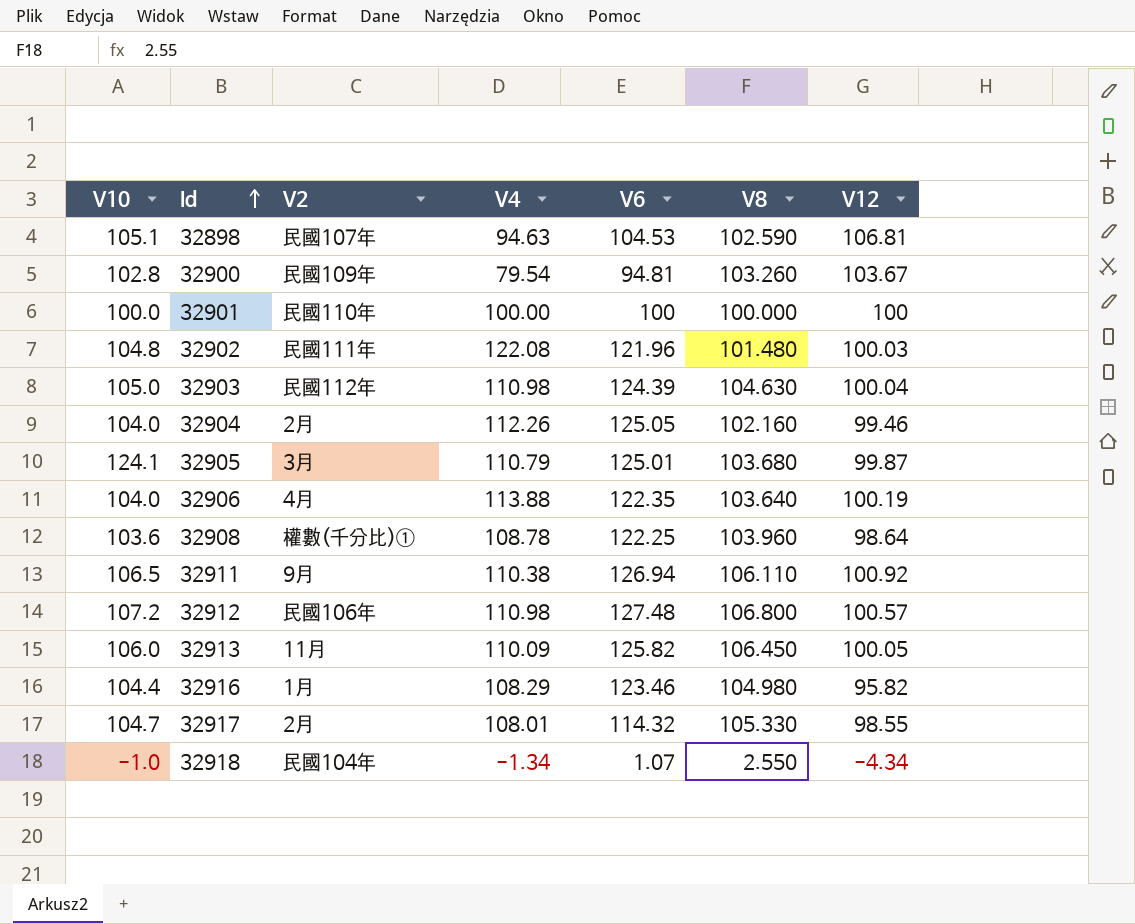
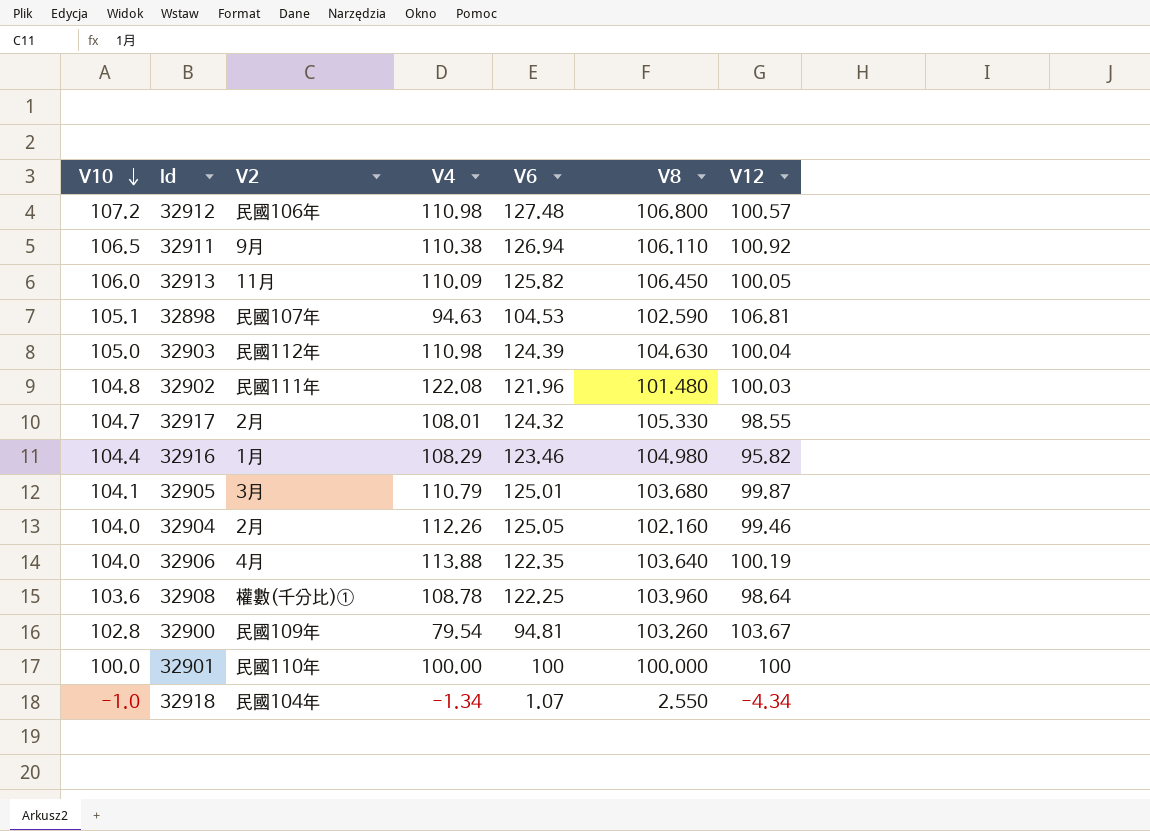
row order: Id ascending -> V10 descending
32917 | V6: 114.32 -> 124.32
32905 | V10: 124.1 -> 104.1

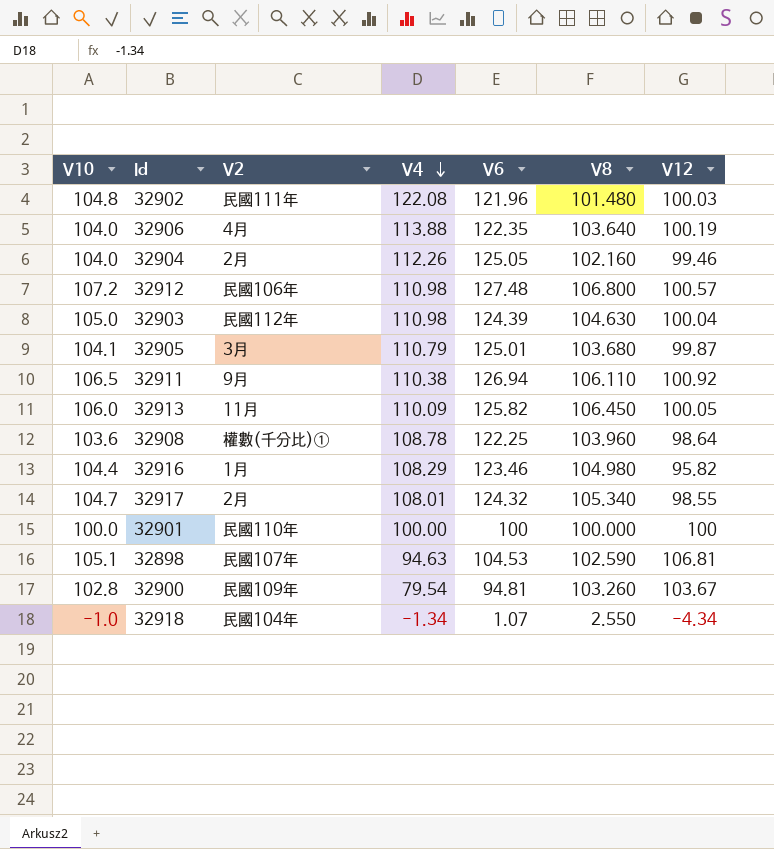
row order: V10 descending -> V4 descending
32917 | V8: 105.330 -> 105.340

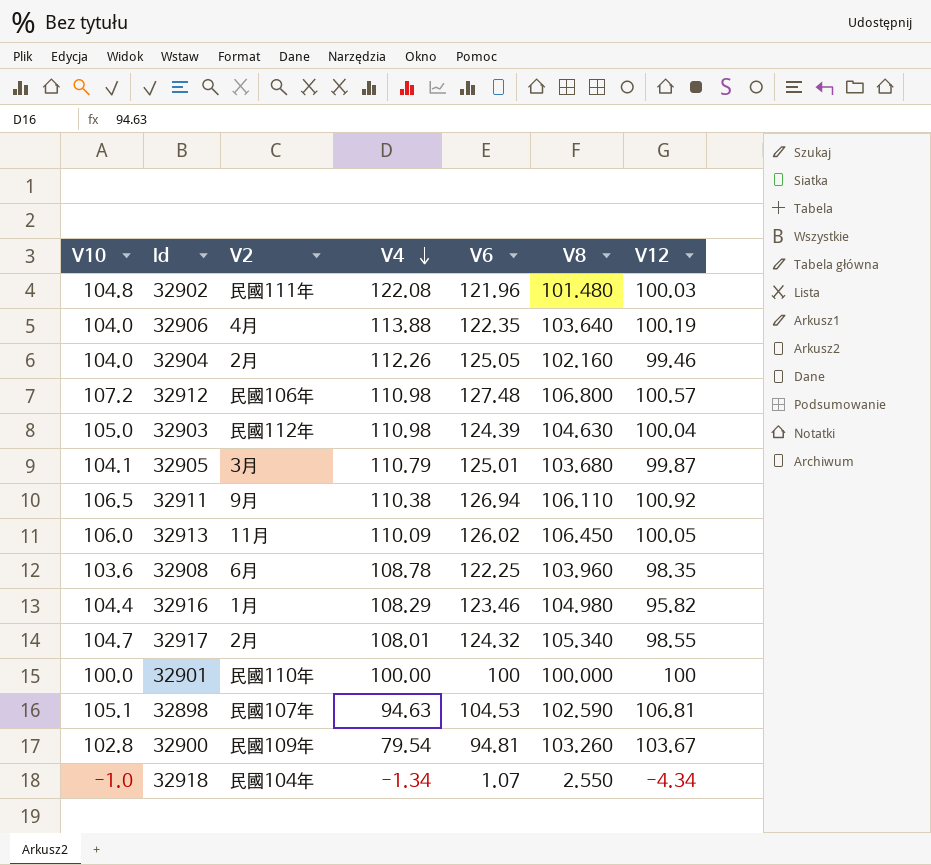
32913 | V6: 125.82 -> 126.02
32908 | V2: 權數(千分比)① -> 6月
32908 | V12: 98.64 -> 98.35

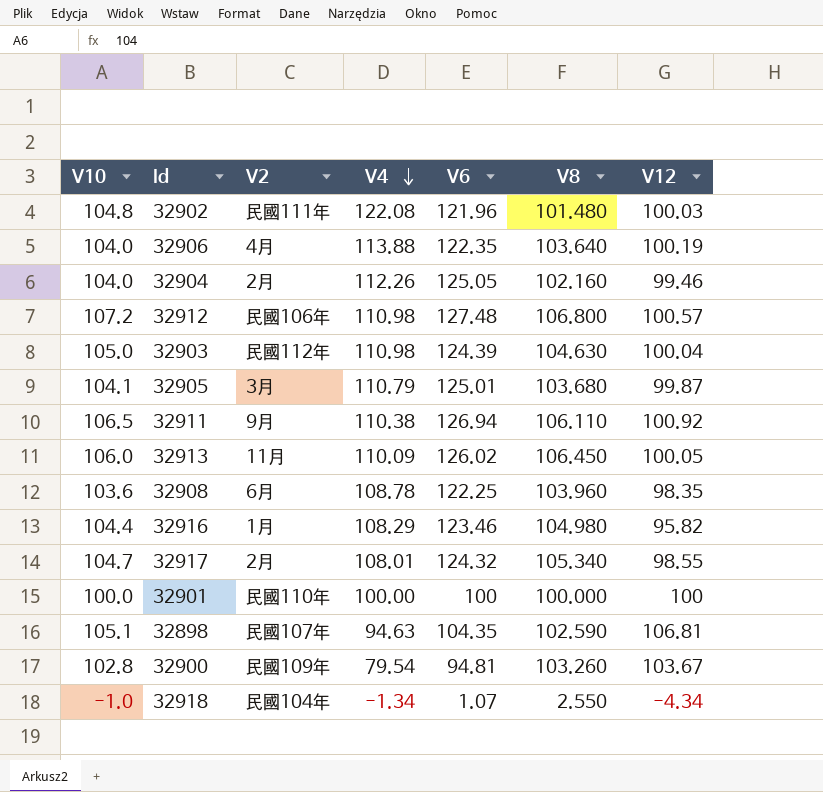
32898 | V6: 104.53 -> 104.35

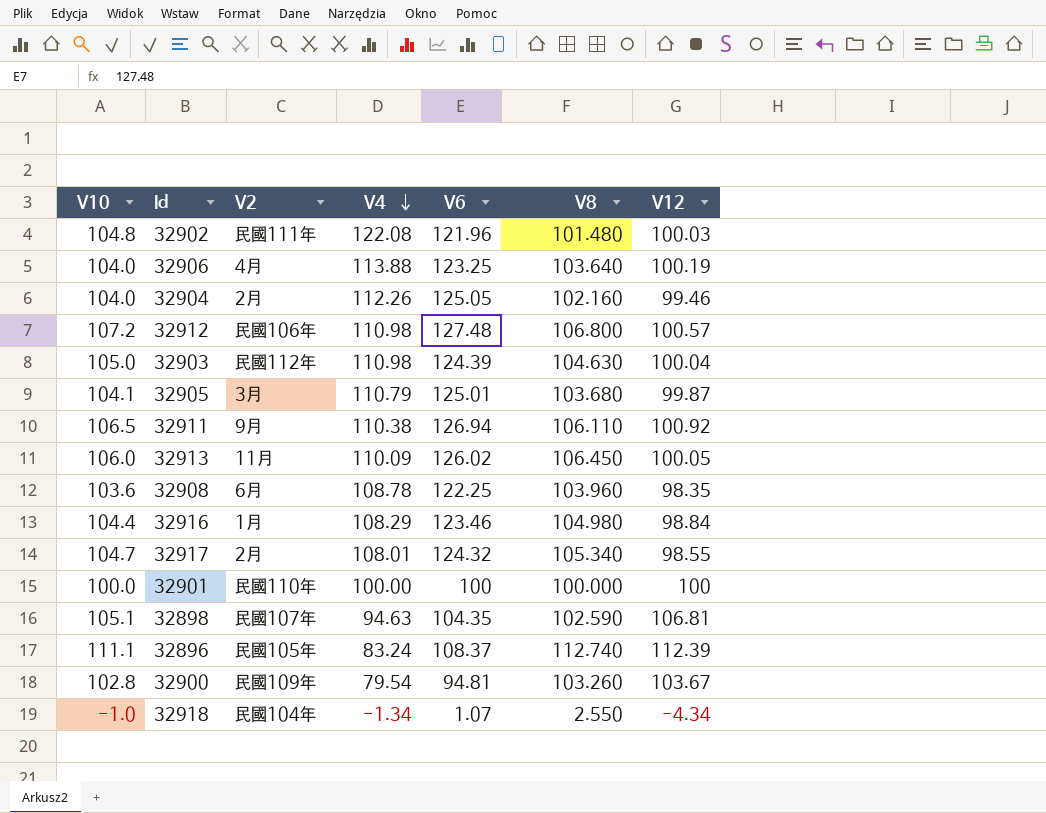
32906 | V6: 122.35 -> 123.25
32916 | V12: 95.82 -> 98.84
row 32896: none -> 111.1 | 民國105年 | 83.24 | 108.37 | 112.740 | 112.39

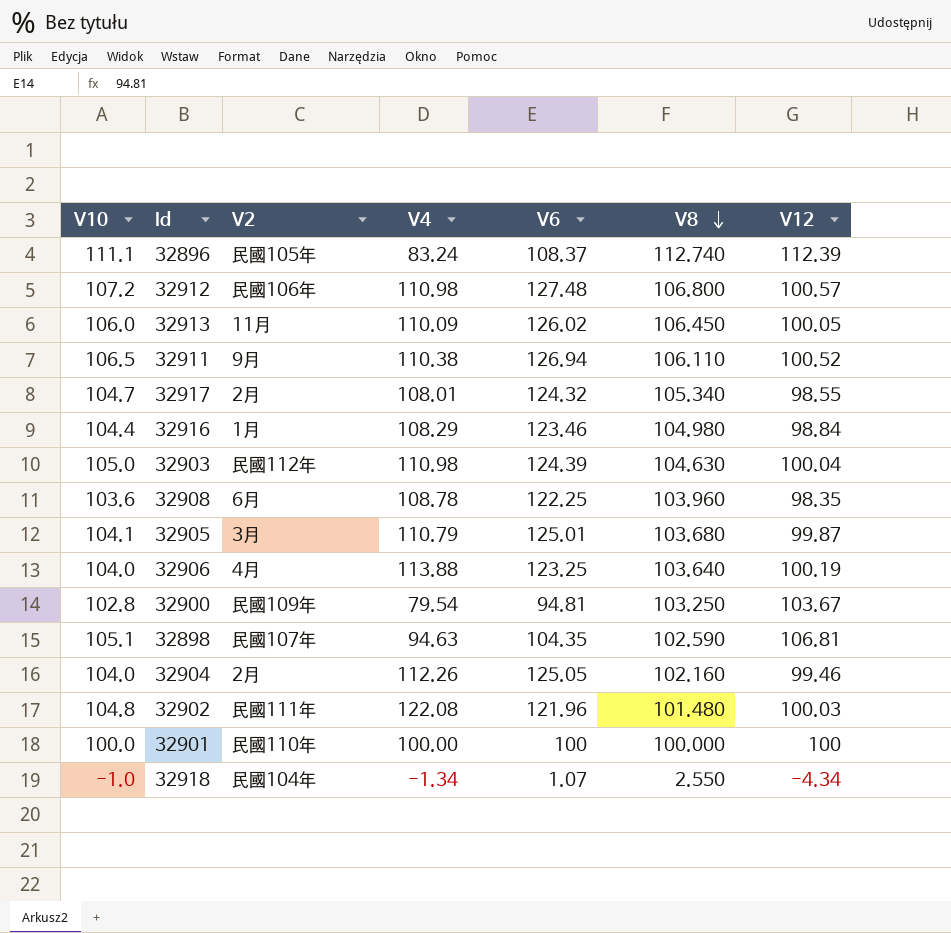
row order: V4 descending -> V8 descending
32911 | V12: 100.92 -> 100.52
32900 | V8: 103.260 -> 103.250

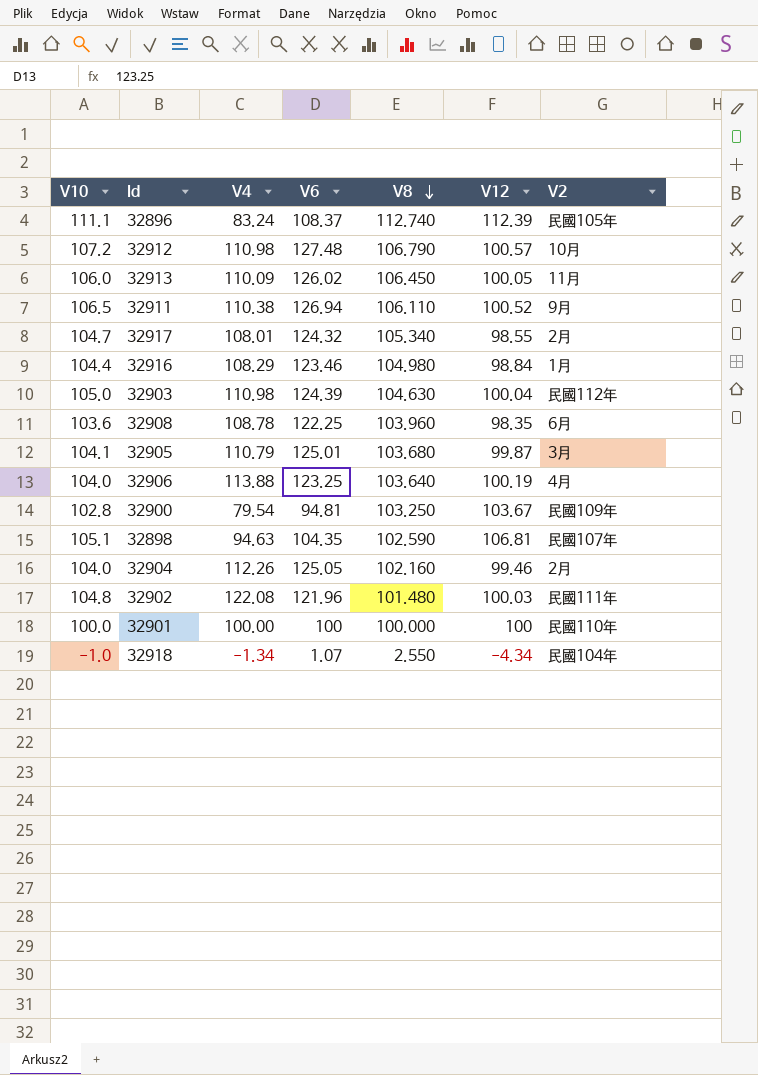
column V2 | position: 3 -> 7
32912 | V8: 106.800 -> 106.790
32912 | V2: 民國106年 -> 10月

